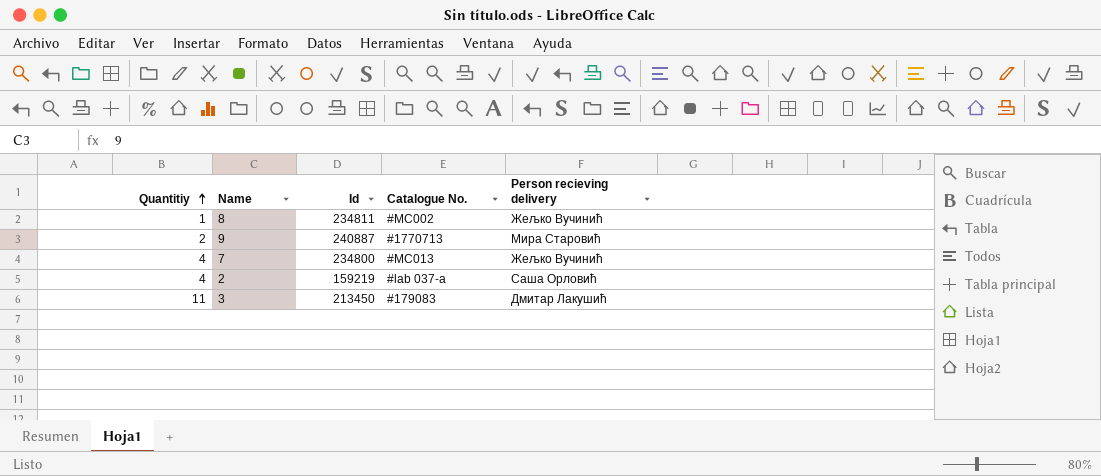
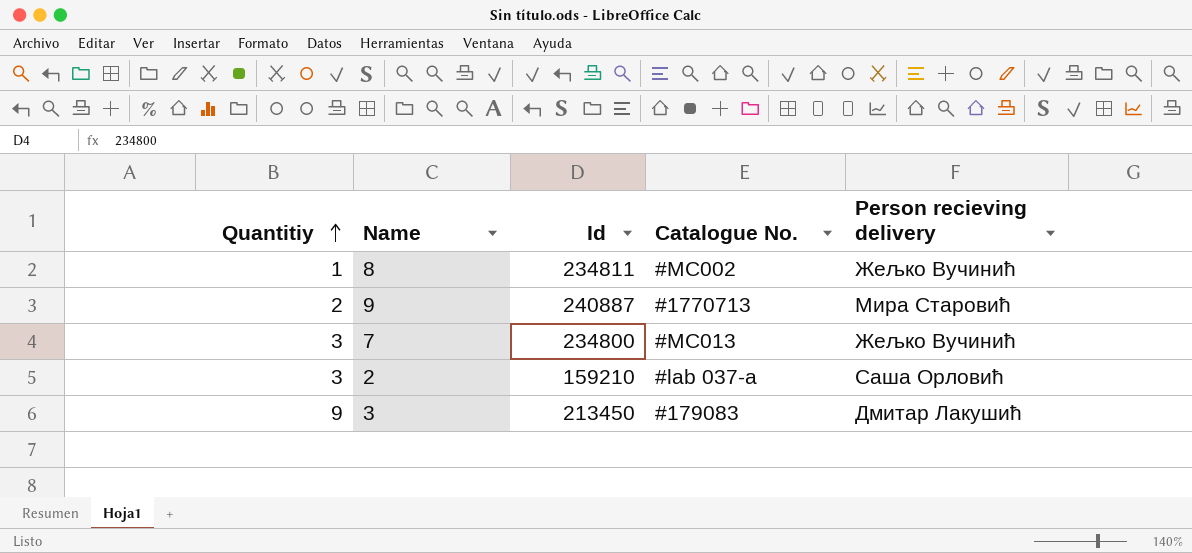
7 | Quantitiy: 4 -> 3
2 | Quantitiy: 4 -> 3
2 | Id: 159219 -> 159210
3 | Quantitiy: 11 -> 9

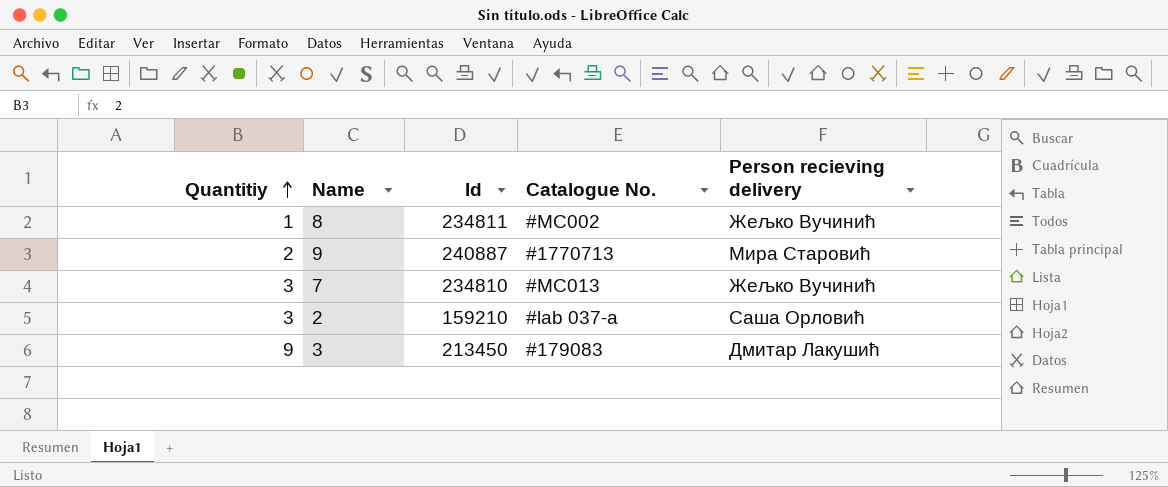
7 | Id: 234800 -> 234810

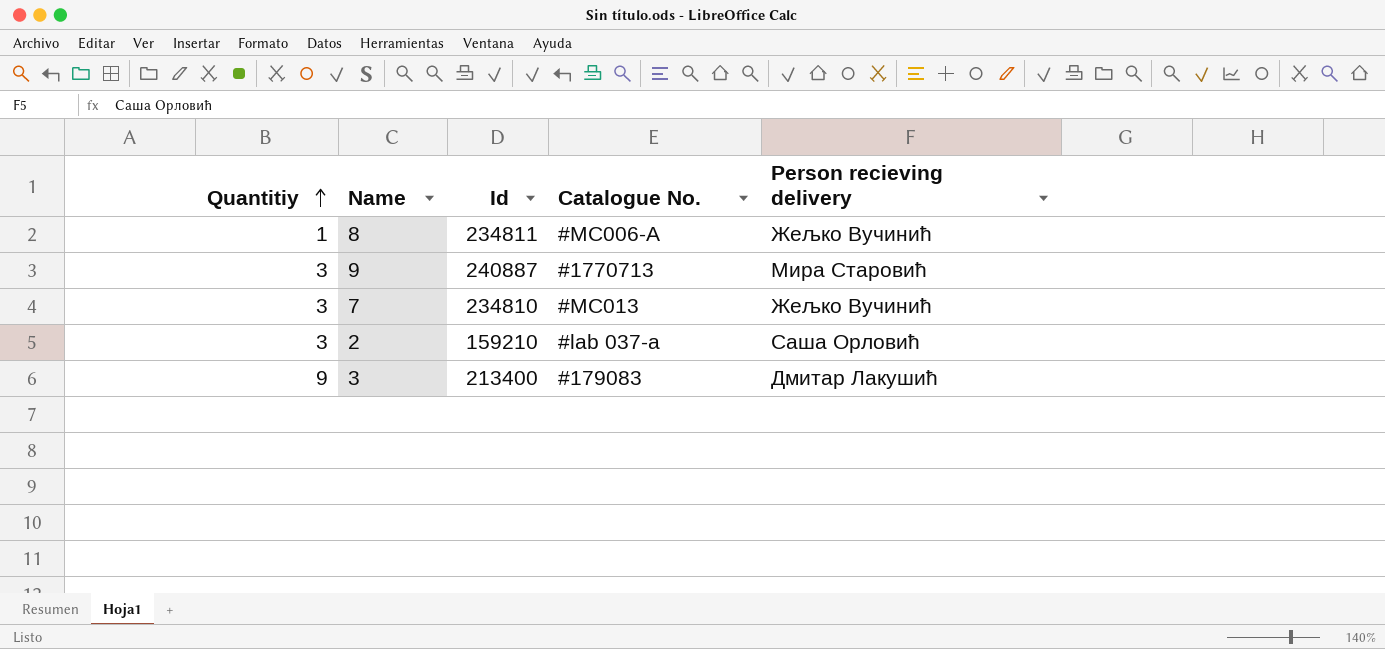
8 | Catalogue No.: #MC002 -> #MC006-A
9 | Quantitiy: 2 -> 3
3 | Id: 213450 -> 213400

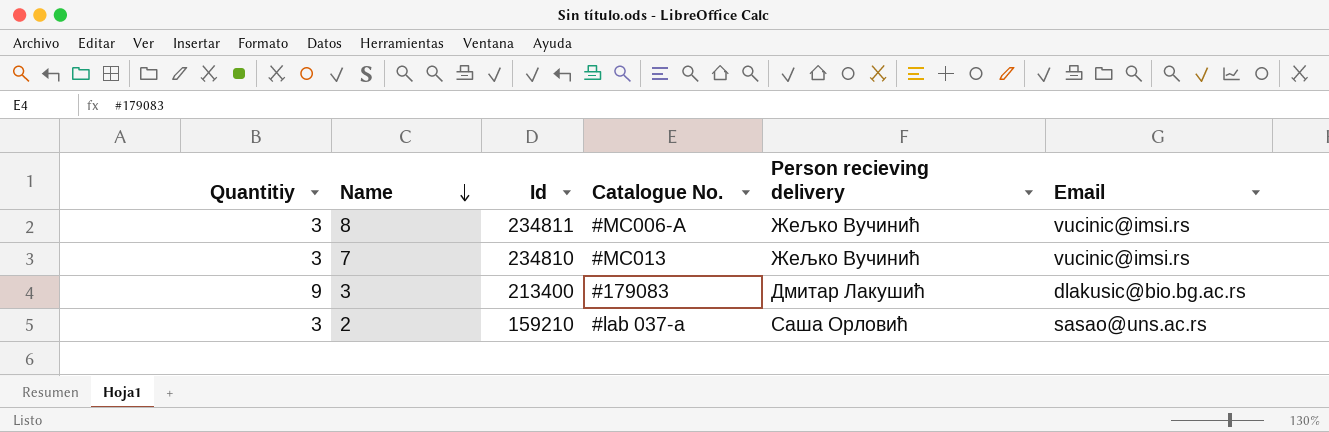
row order: Quantitiy ascending -> Name descending
column Email | position: none -> 6
row 9: 3 | 240887 | #1770713 | Мира Старовић -> none
8 | Quantitiy: 1 -> 3

